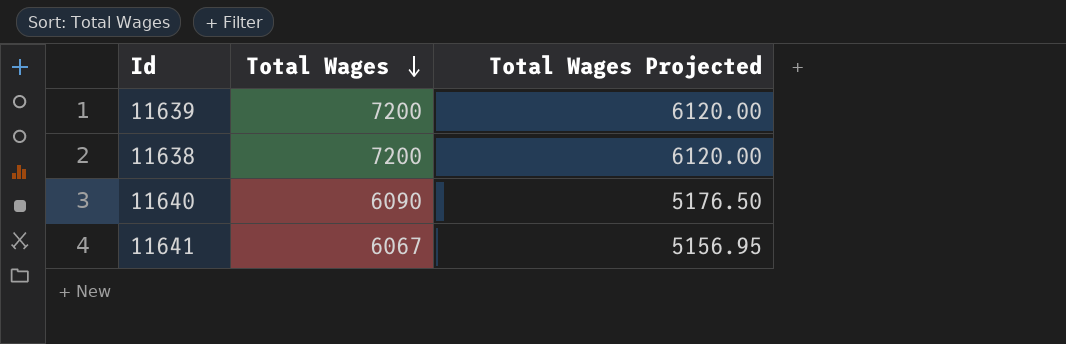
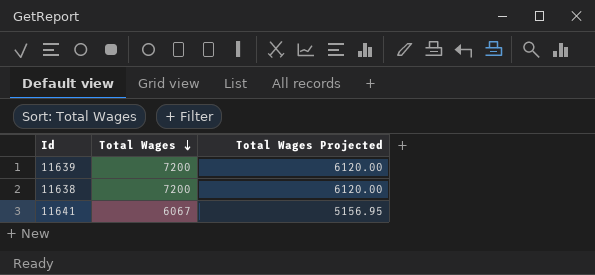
row 11640: 6090 | 5176.50 -> none

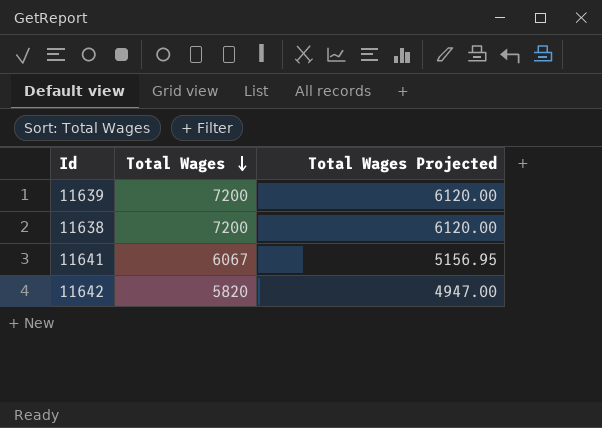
row 11642: none -> 5820 | 4947.00

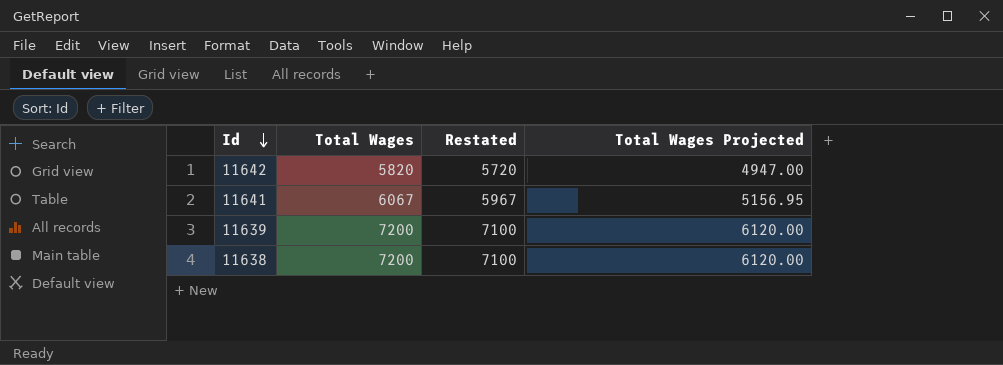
row order: Total Wages descending -> Id descending
column Restated | formula: none -> [Total Wages] - 100

